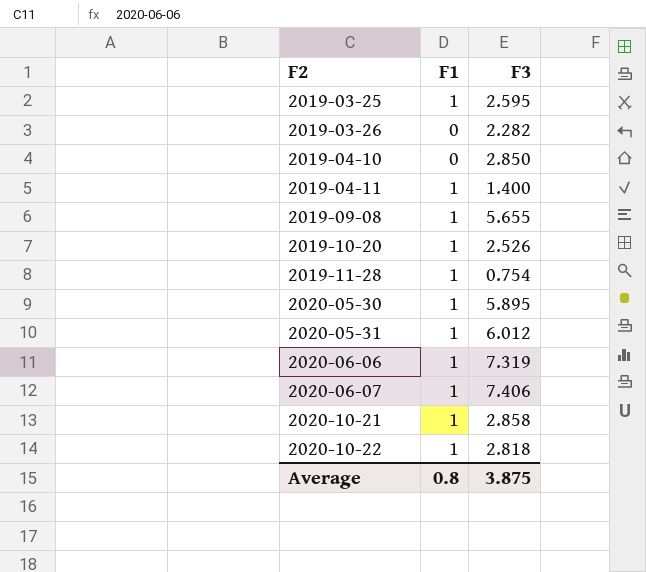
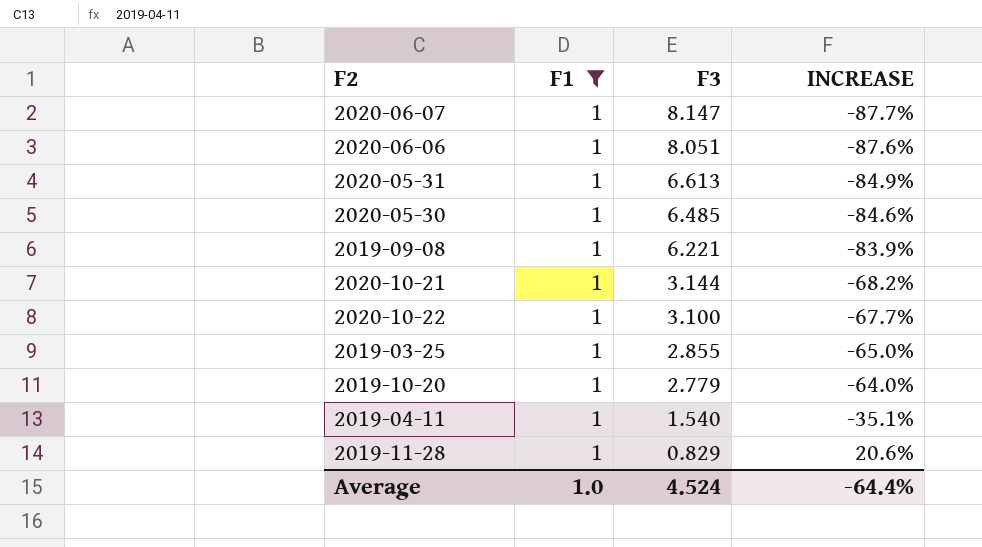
filter: none -> F1 = 1
row order: F2 ascending -> F3 descending
column INCREASE | formula: none -> ([F1] - [F3]) / [F3]
2020-06-07 | F3: 7.406 -> 8.147
2020-06-06 | F3: 7.319 -> 8.051
2020-05-31 | F3: 6.012 -> 6.613
2020-05-30 | F3: 5.895 -> 6.485
2019-09-08 | F3: 5.655 -> 6.221
2020-10-21 | F3: 2.858 -> 3.144
2020-10-22 | F3: 2.818 -> 3.100
2019-03-25 | F3: 2.595 -> 2.855
2019-10-20 | F3: 2.526 -> 2.779
2019-04-11 | F3: 1.400 -> 1.540
2019-11-28 | F3: 0.754 -> 0.829
Average | F1: 0.8 -> 1.0
Average | F3: 3.875 -> 4.524

